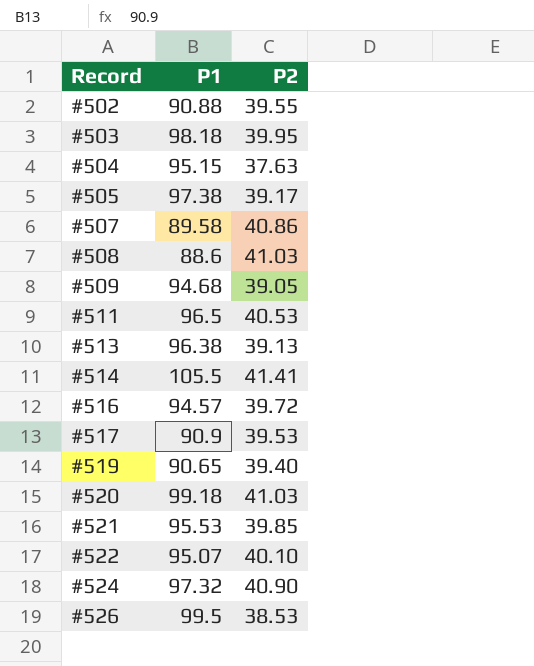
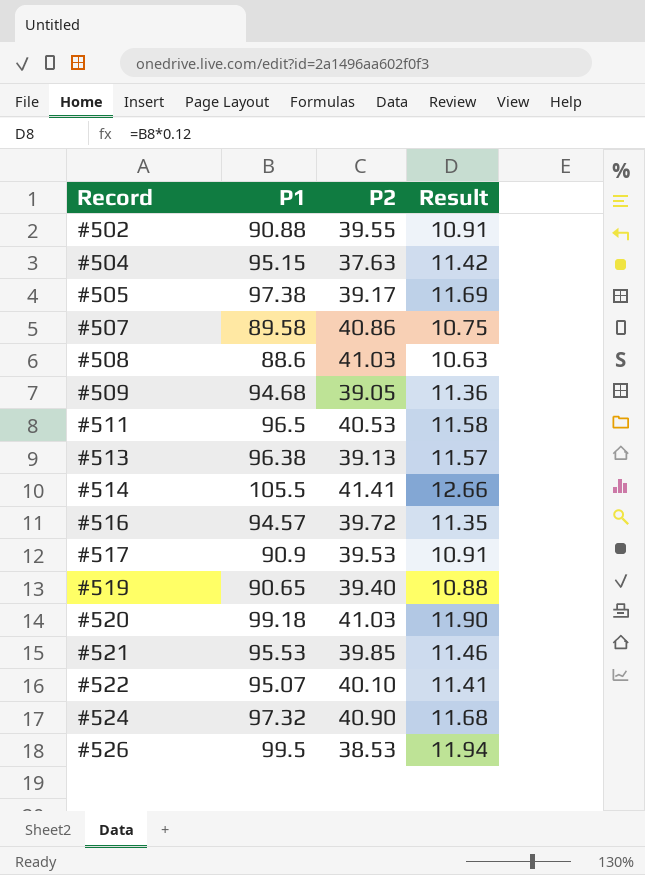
column Result | formula: none -> [P1] * 0.12
row #503: 98.18 | 39.95 -> none

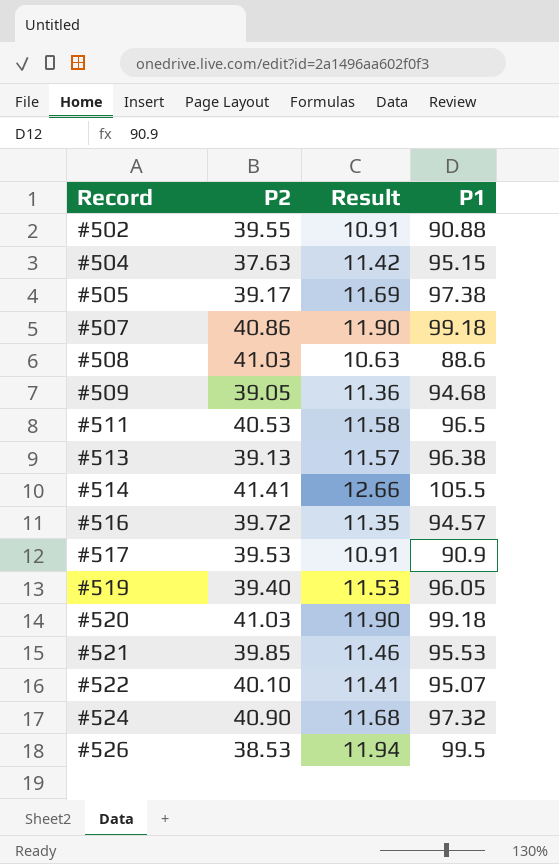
column P1 | position: 2 -> 4
#507 | Result: 10.75 -> 11.90
#507 | P1: 89.58 -> 99.18
#519 | Result: 10.88 -> 11.53
#519 | P1: 90.65 -> 96.05

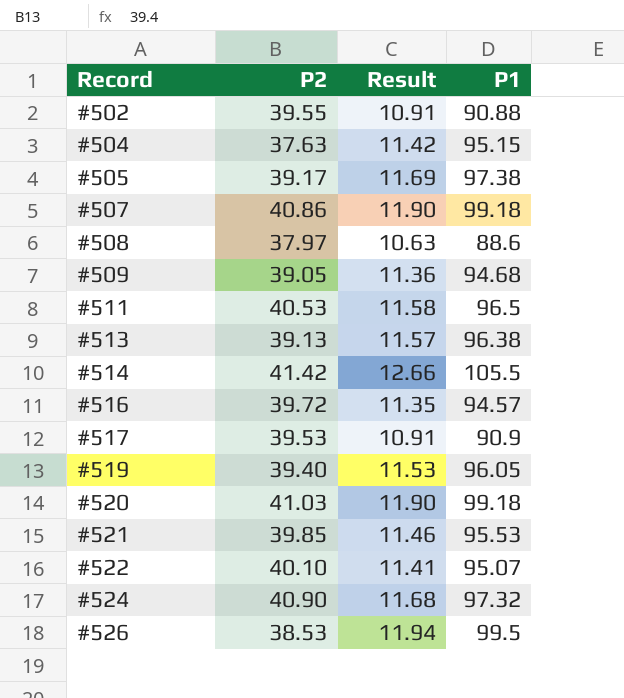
#508 | P2: 41.03 -> 37.97
#514 | P2: 41.41 -> 41.42

